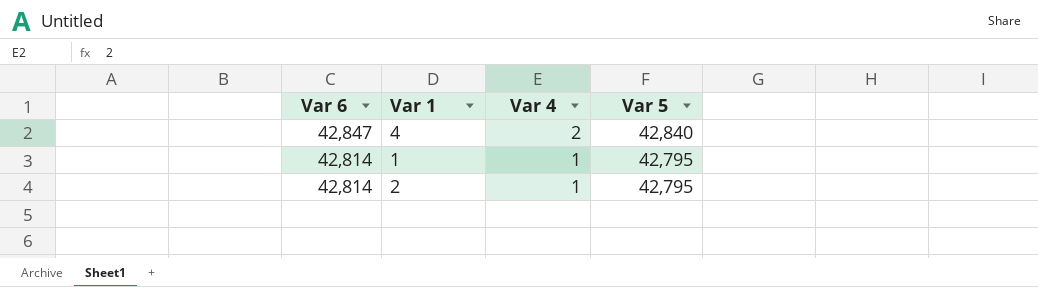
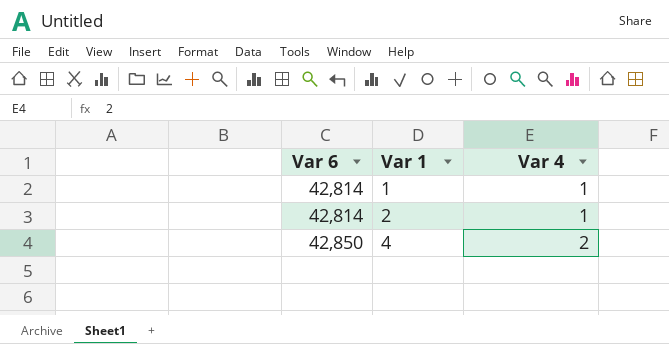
row order: Var 6 descending -> Var 6 ascending
column Var 5 | position: 4 -> none
4 | Var 6: 42,847 -> 42,850

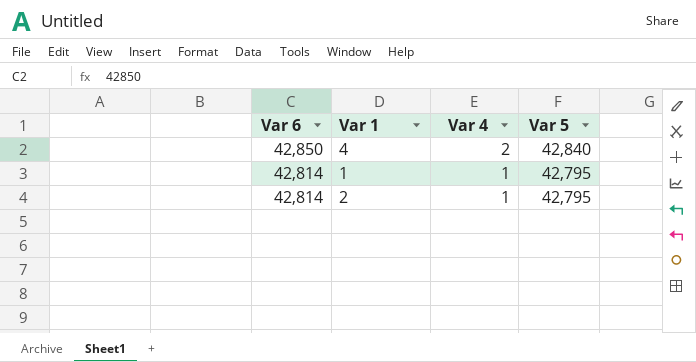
row order: Var 6 ascending -> Var 6 descending
column Var 5 | position: none -> 4

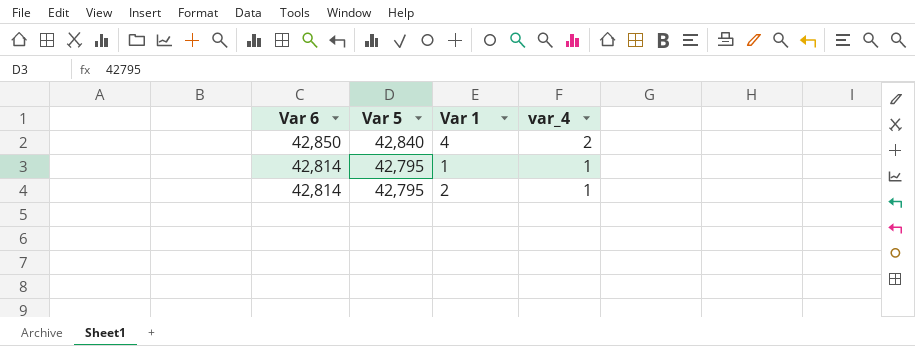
column Var 5 | position: 4 -> 2
column name: Var 4 -> var_4

